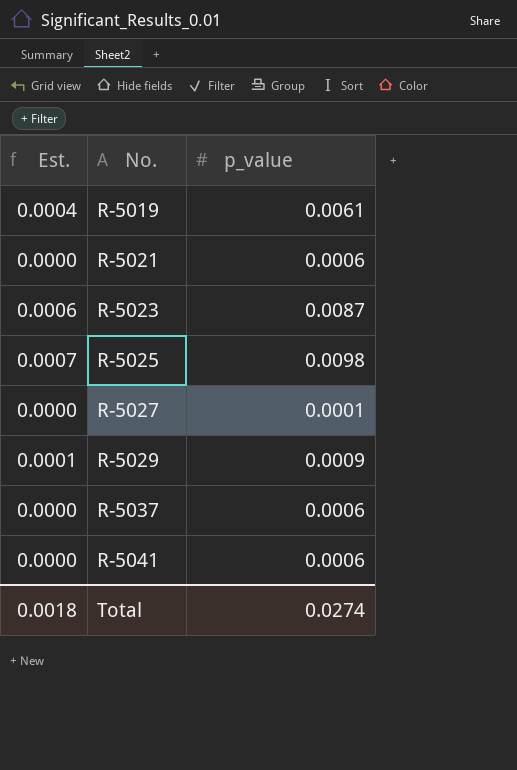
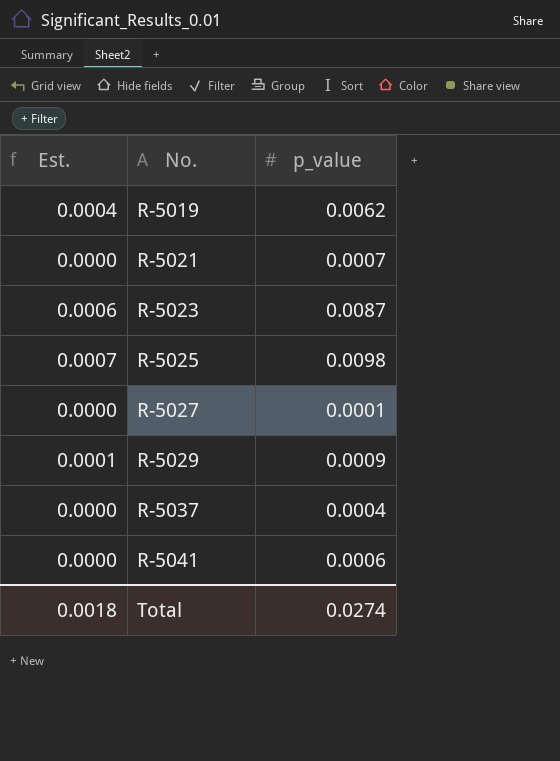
R-5019 | p_value: 0.0061 -> 0.0062
R-5021 | p_value: 0.0006 -> 0.0007
R-5037 | p_value: 0.0006 -> 0.0004

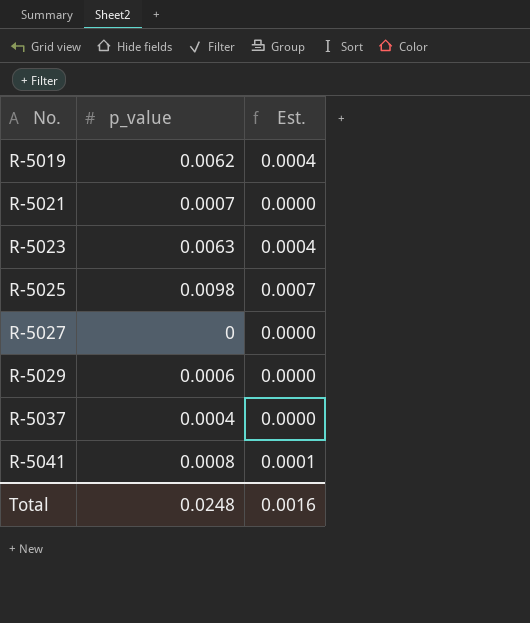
column Est. | position: 1 -> 3
R-5023 | p_value: 0.0087 -> 0.0063
R-5023 | Est.: 0.0006 -> 0.0004
R-5027 | p_value: 0.0001 -> 0
R-5029 | p_value: 0.0009 -> 0.0006
R-5029 | Est.: 0.0001 -> 0.0000
R-5041 | p_value: 0.0006 -> 0.0008
R-5041 | Est.: 0.0000 -> 0.0001
Total | p_value: 0.0274 -> 0.0248
Total | Est.: 0.0018 -> 0.0016

